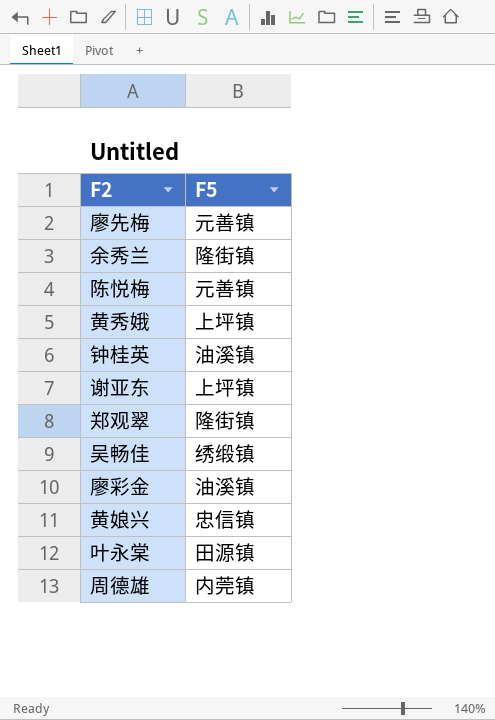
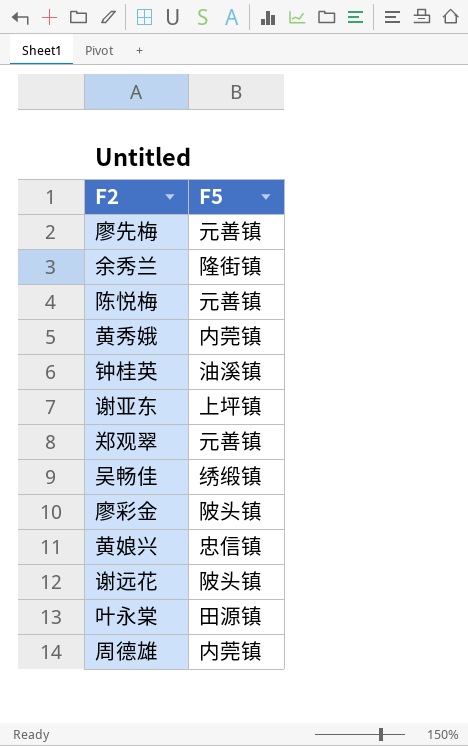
黄秀娥 | F5: 上坪镇 -> 内莞镇
郑观翠 | F5: 隆街镇 -> 元善镇
廖彩金 | F5: 油溪镇 -> 陂头镇
row 谢远花: none -> 陂头镇

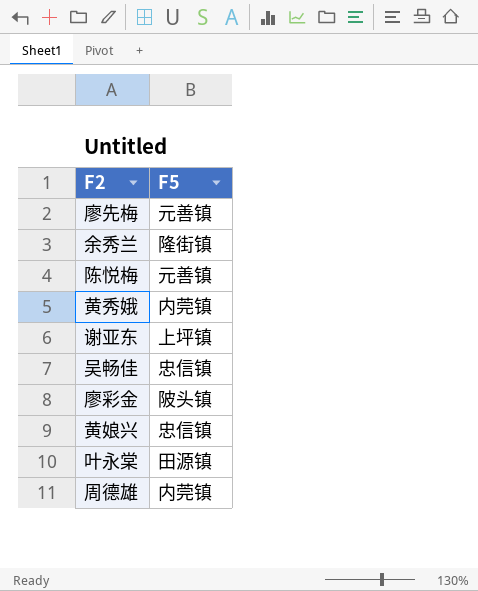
row 钟桂英: 油溪镇 -> none
row 郑观翠: 元善镇 -> none
row 谢远花: 陂头镇 -> none
吴畅佳 | F5: 绣缎镇 -> 忠信镇

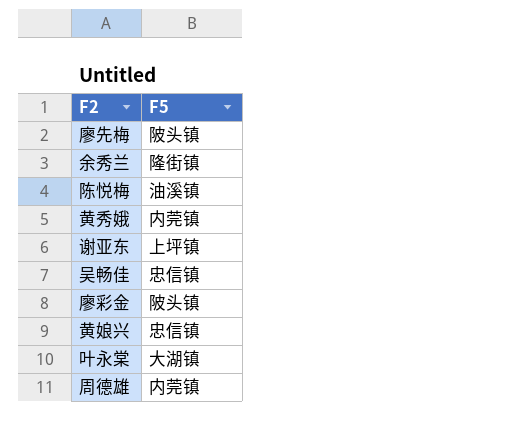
廖先梅 | F5: 元善镇 -> 陂头镇
陈悦梅 | F5: 元善镇 -> 油溪镇
叶永棠 | F5: 田源镇 -> 大湖镇

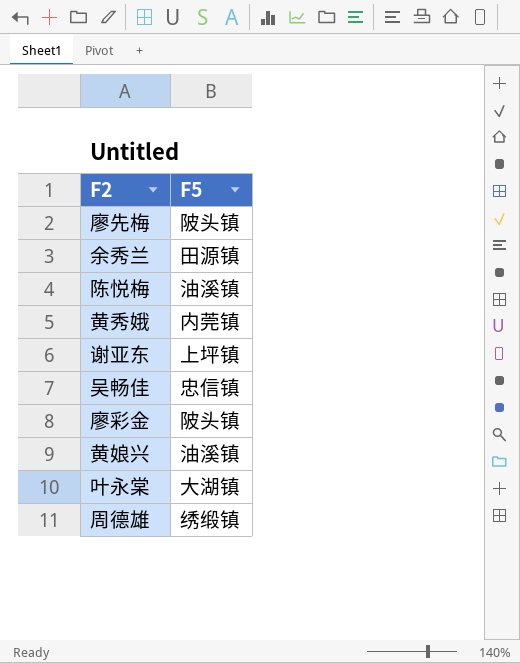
余秀兰 | F5: 隆街镇 -> 田源镇
黄娘兴 | F5: 忠信镇 -> 油溪镇
周德雄 | F5: 内莞镇 -> 绣缎镇

